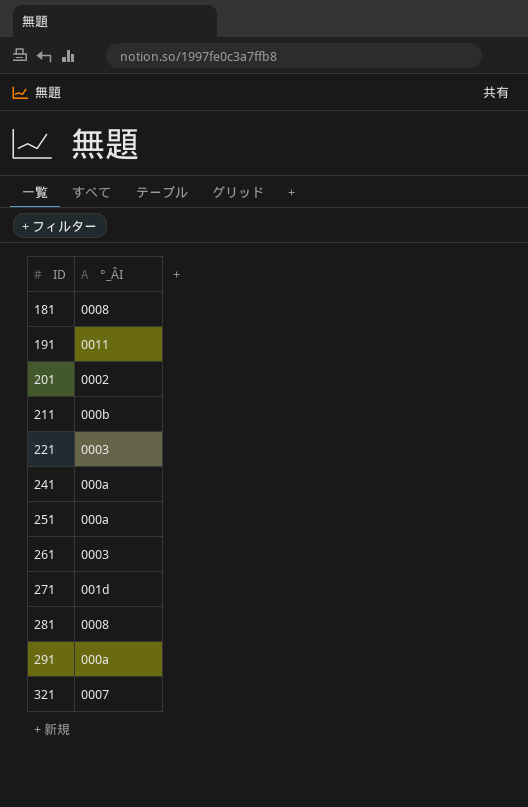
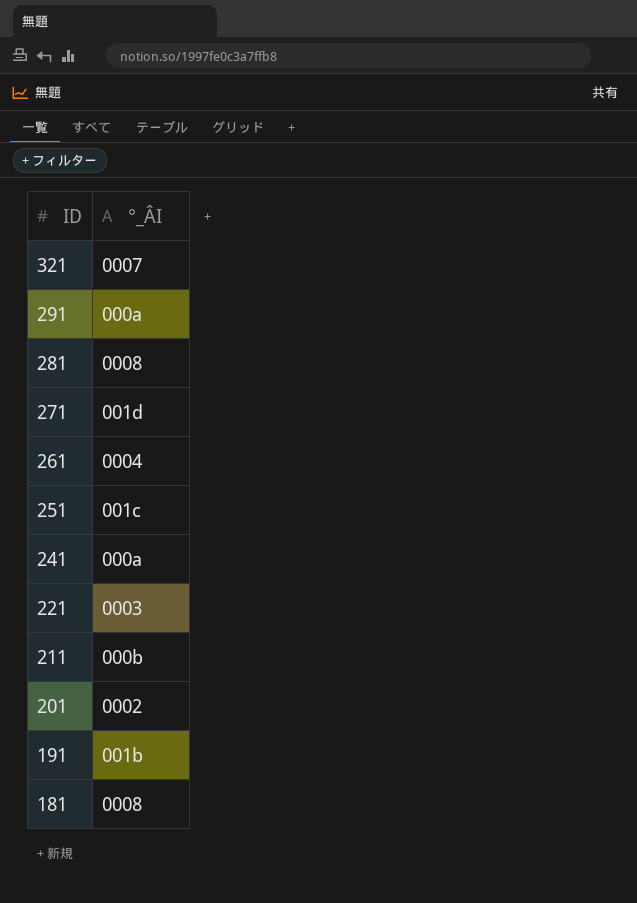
row order: ID ascending -> ID descending
261 | °_ÂI: 0003 -> 0004
251 | °_ÂI: 000a -> 001c
191 | °_ÂI: 0011 -> 001b

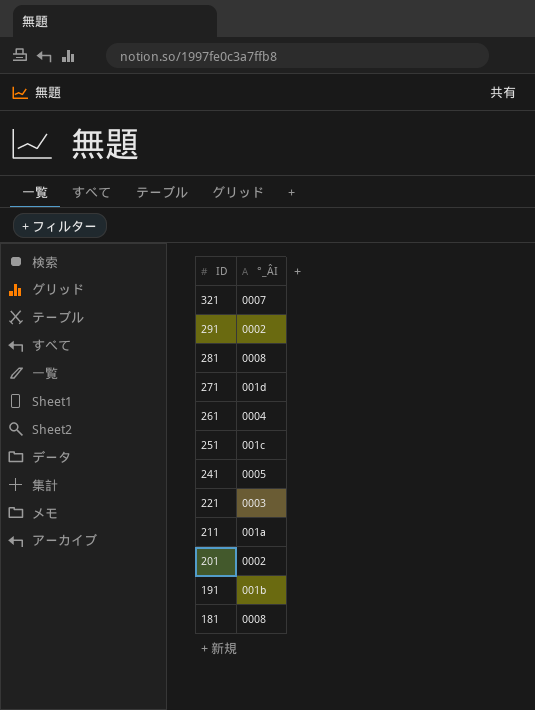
291 | °_ÂI: 000a -> 0002
241 | °_ÂI: 000a -> 0005
211 | °_ÂI: 000b -> 001a

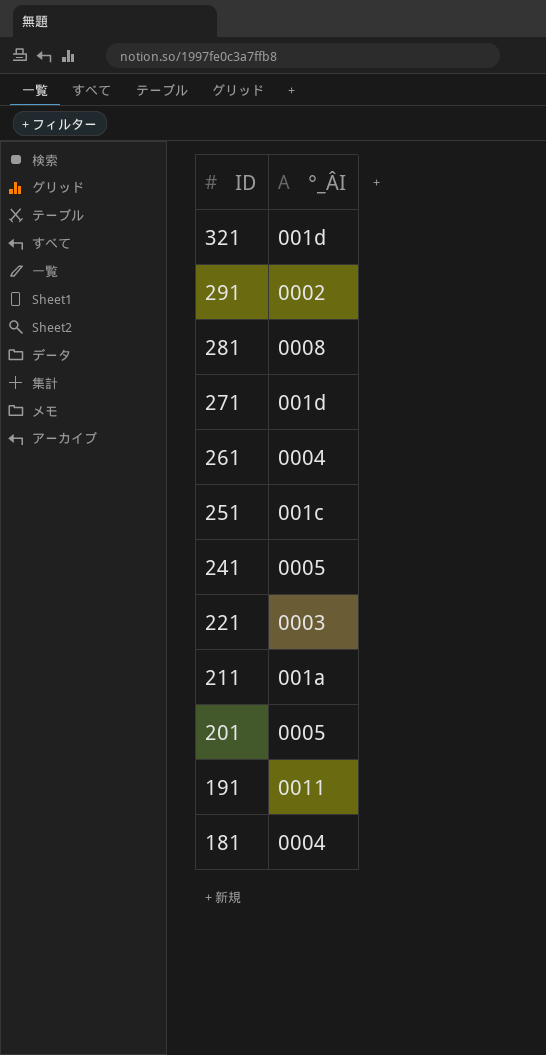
321 | °_ÂI: 0007 -> 001d
201 | °_ÂI: 0002 -> 0005
191 | °_ÂI: 001b -> 0011
181 | °_ÂI: 0008 -> 0004

